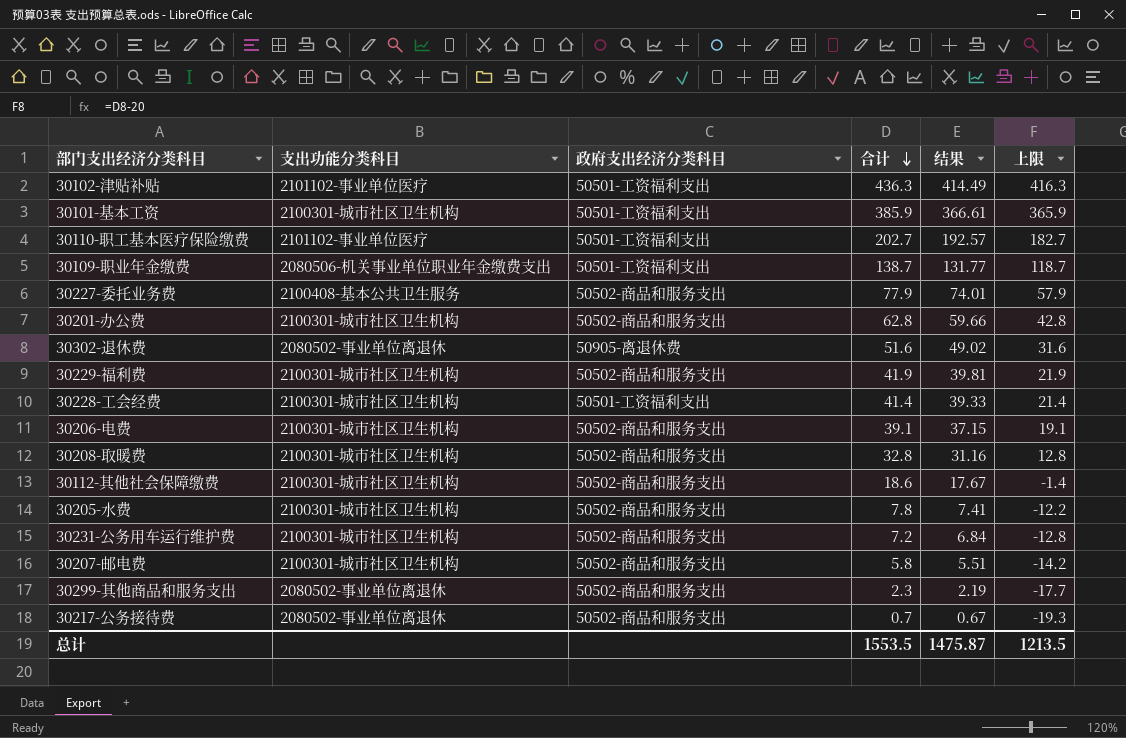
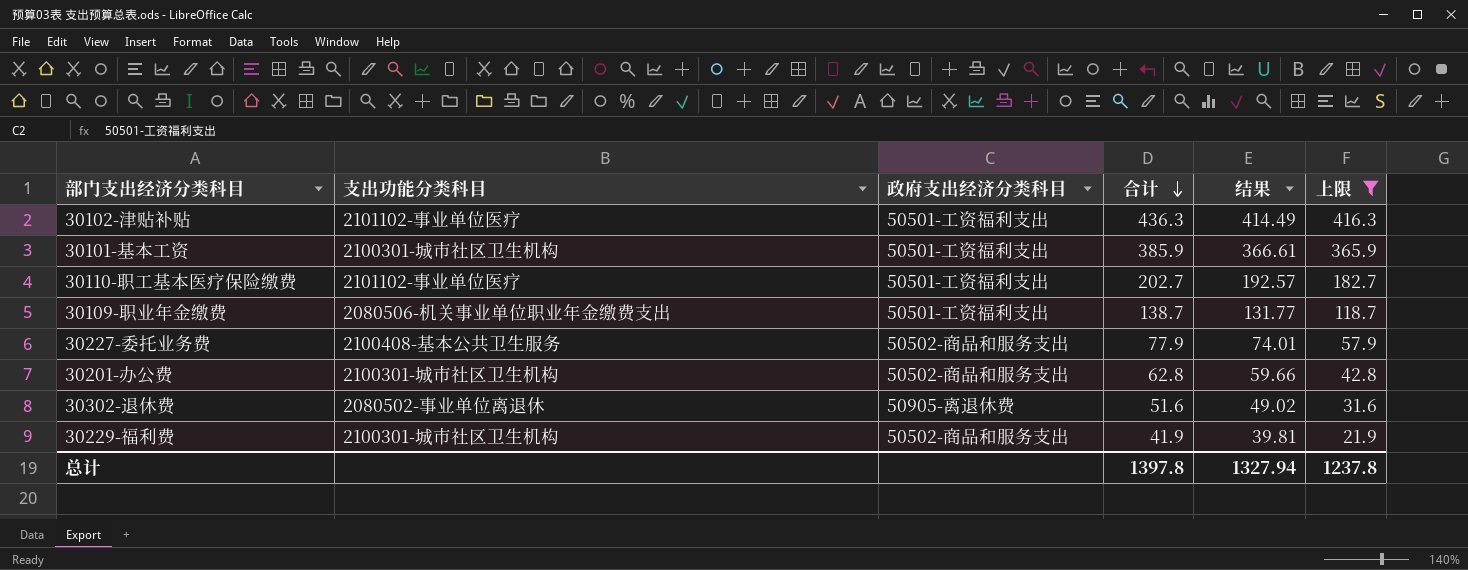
filter: none -> 上限 >= 21.9
总计 | 合计: 1553.5 -> 1397.8
总计 | 结果: 1475.87 -> 1327.94
总计 | 上限: 1213.5 -> 1237.8

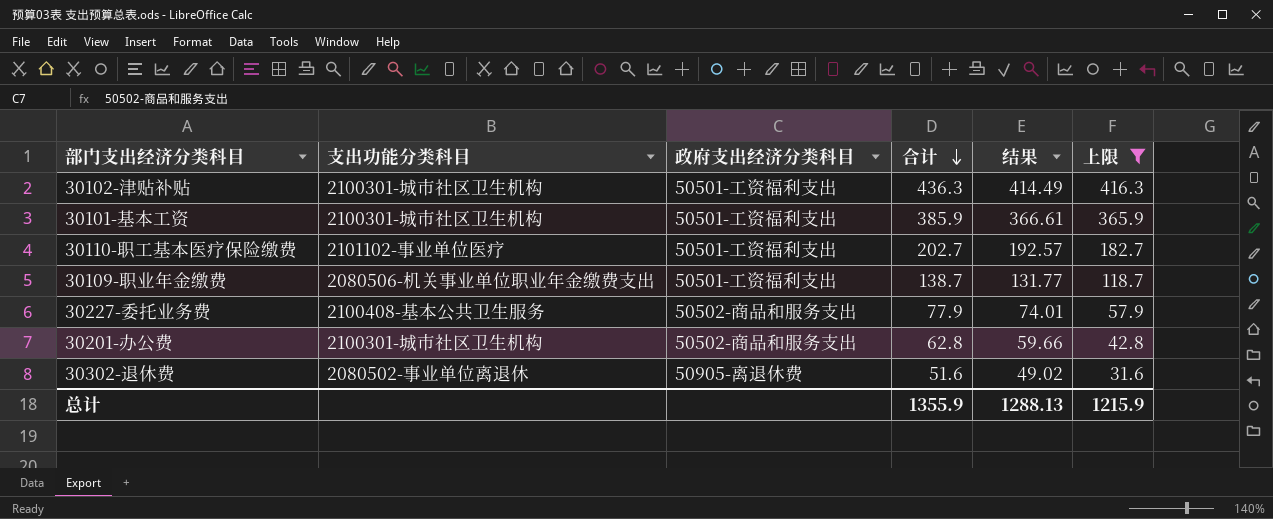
row 30229-福利费: 2100301-城市社区卫生机构 | 50502-商品和服务支出 | 41.9 | 39.81 | 21.9 -> none
30102-津贴补贴 | 支出功能分类科目: 2101102-事业单位医疗 -> 2100301-城市社区卫生机构
总计 | 合计: 1397.8 -> 1355.9
总计 | 结果: 1327.94 -> 1288.13
总计 | 上限: 1237.8 -> 1215.9

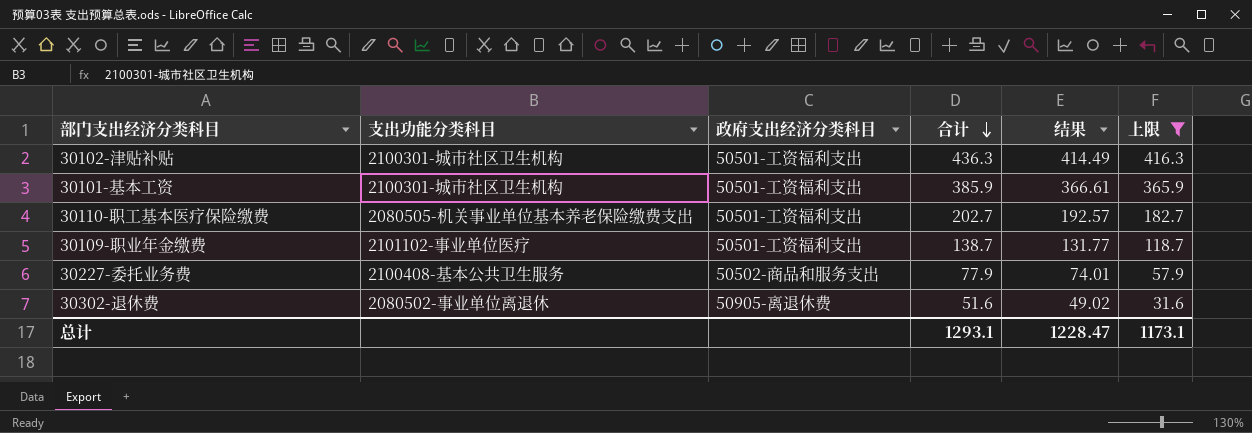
row 30201-办公费: 2100301-城市社区卫生机构 | 50502-商品和服务支出 | 62.8 | 59.66 | 42.8 -> none
30110-职工基本医疗保险缴费 | 支出功能分类科目: 2101102-事业单位医疗 -> 2080505-机关事业单位基本养老保险缴费支出
30109-职业年金缴费 | 支出功能分类科目: 2080506-机关事业单位职业年金缴费支出 -> 2101102-事业单位医疗
总计 | 合计: 1355.9 -> 1293.1
总计 | 结果: 1288.13 -> 1228.47
总计 | 上限: 1215.9 -> 1173.1

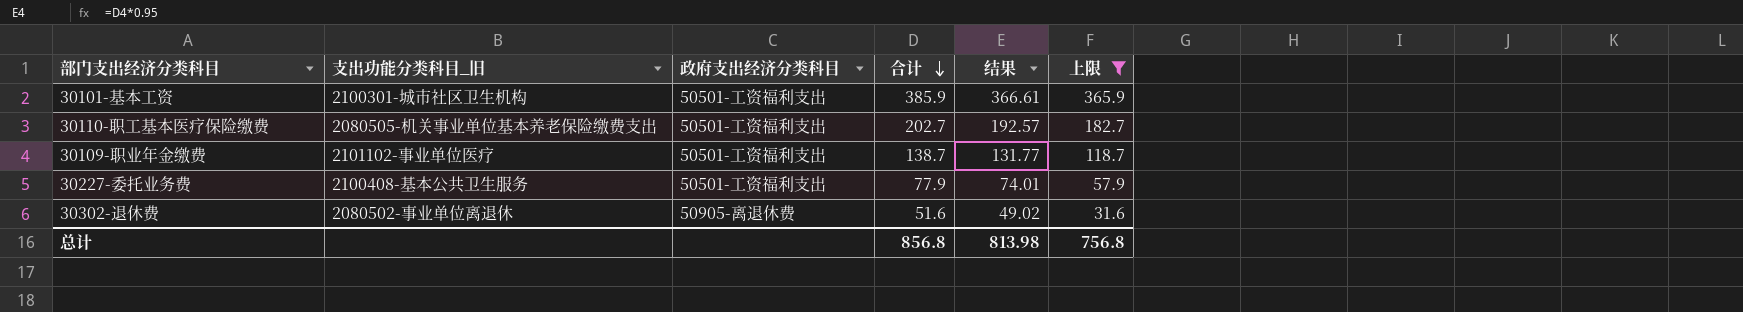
column name: 支出功能分类科目 -> 支出功能分类科目_旧
row 30102-津贴补贴: 2100301-城市社区卫生机构 | 50501-工资福利支出 | 436.3 | 414.49 | 416.3 -> none
30227-委托业务费 | 政府支出经济分类科目: 50502-商品和服务支出 -> 50501-工资福利支出
总计 | 合计: 1293.1 -> 856.8
总计 | 结果: 1228.47 -> 813.98
总计 | 上限: 1173.1 -> 756.8

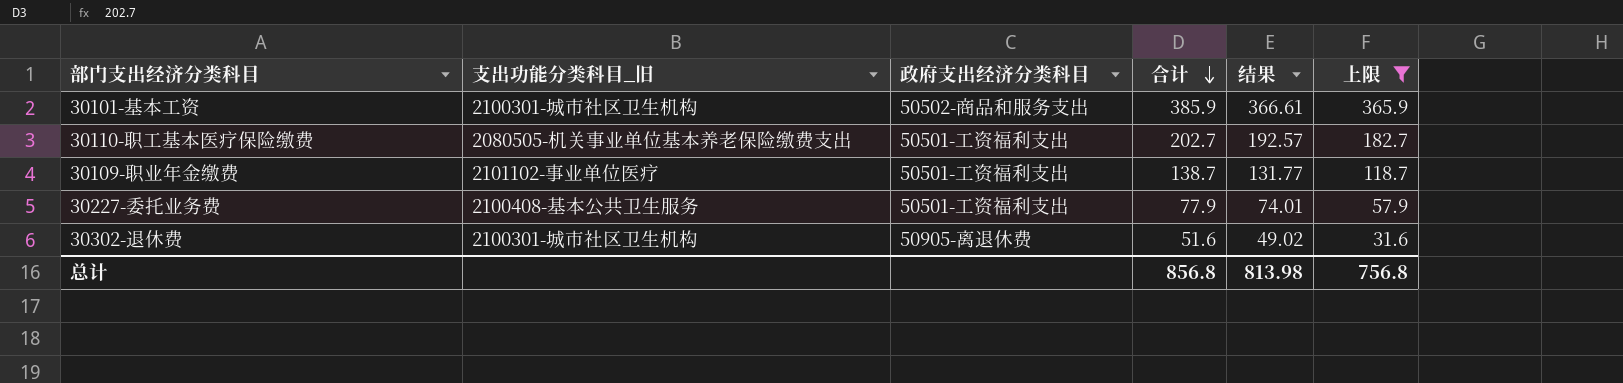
30101-基本工资 | 政府支出经济分类科目: 50501-工资福利支出 -> 50502-商品和服务支出
30302-退休费 | 支出功能分类科目_旧: 2080502-事业单位离退休 -> 2100301-城市社区卫生机构

